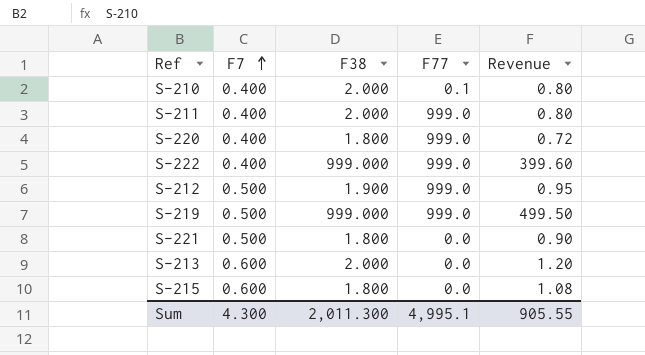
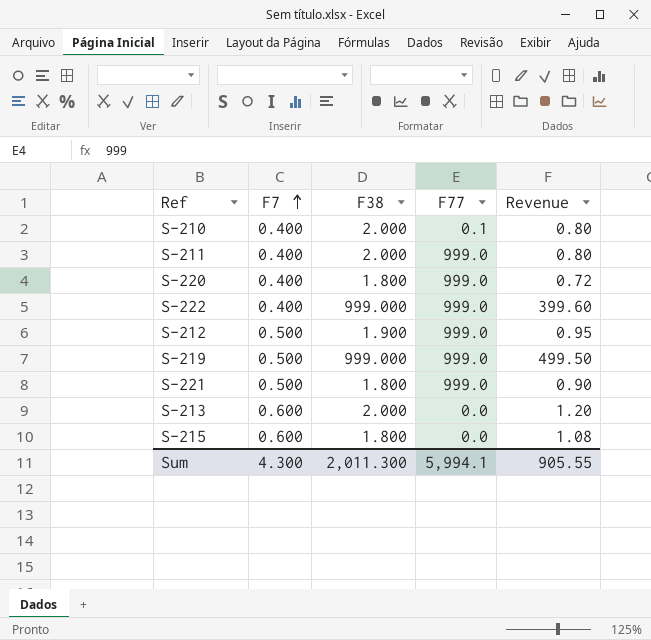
S-221 | F77: 0.0 -> 999.0
Sum | F77: 4,995.1 -> 5,994.1

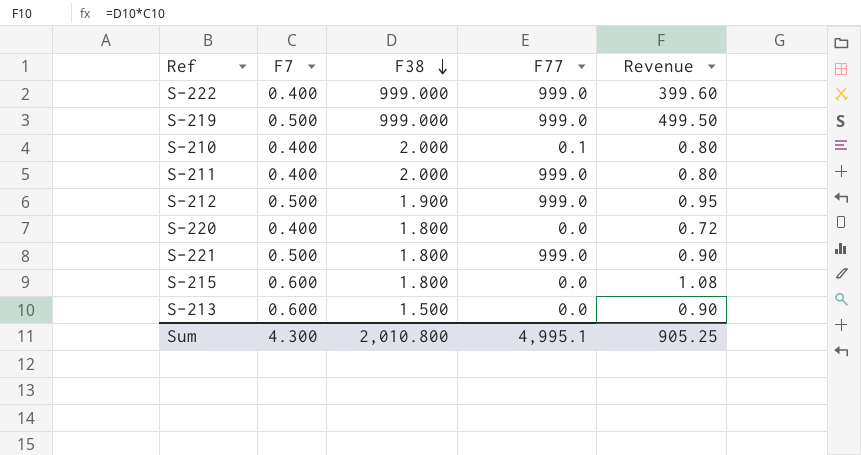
row order: F7 ascending -> F38 descending
S-220 | F77: 999.0 -> 0.0
S-213 | F38: 2.000 -> 1.500
S-213 | Revenue: 1.20 -> 0.90
Sum | F38: 2,011.300 -> 2,010.800
Sum | F77: 5,994.1 -> 4,995.1
Sum | Revenue: 905.55 -> 905.25

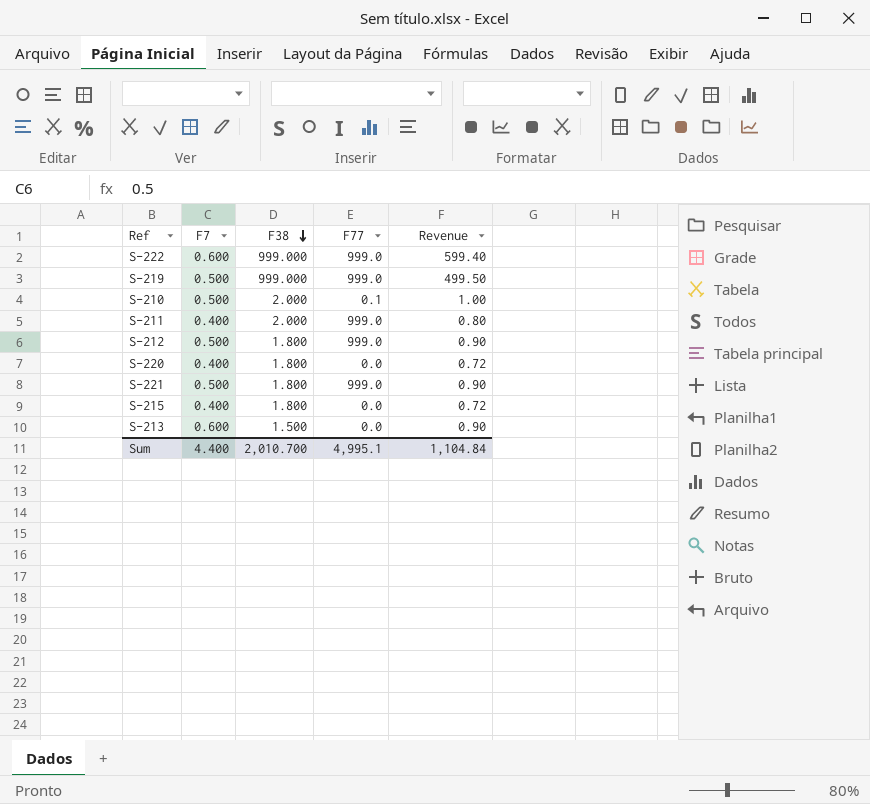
S-222 | F7: 0.400 -> 0.600
S-222 | Revenue: 399.60 -> 599.40
S-210 | F7: 0.400 -> 0.500
S-210 | Revenue: 0.80 -> 1.00
S-212 | F38: 1.900 -> 1.800
S-212 | Revenue: 0.95 -> 0.90
S-215 | F7: 0.600 -> 0.400
S-215 | Revenue: 1.08 -> 0.72
Sum | F7: 4.300 -> 4.400
Sum | F38: 2,010.800 -> 2,010.700
Sum | Revenue: 905.25 -> 1,104.84

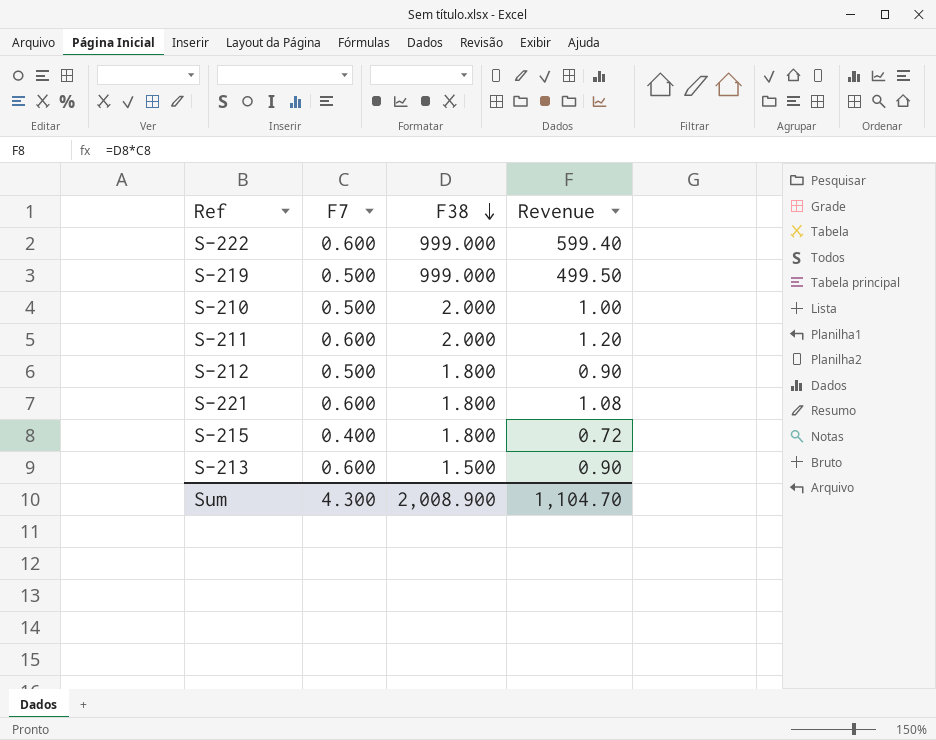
column F77 | position: 4 -> none
row S-220: 0.400 | 1.800 | 0.0 | 0.72 -> none
S-211 | F7: 0.400 -> 0.600
S-211 | Revenue: 0.80 -> 1.20
S-221 | F7: 0.500 -> 0.600
S-221 | Revenue: 0.90 -> 1.08
Sum | F7: 4.400 -> 4.300
Sum | F38: 2,010.700 -> 2,008.900
Sum | Revenue: 1,104.84 -> 1,104.70

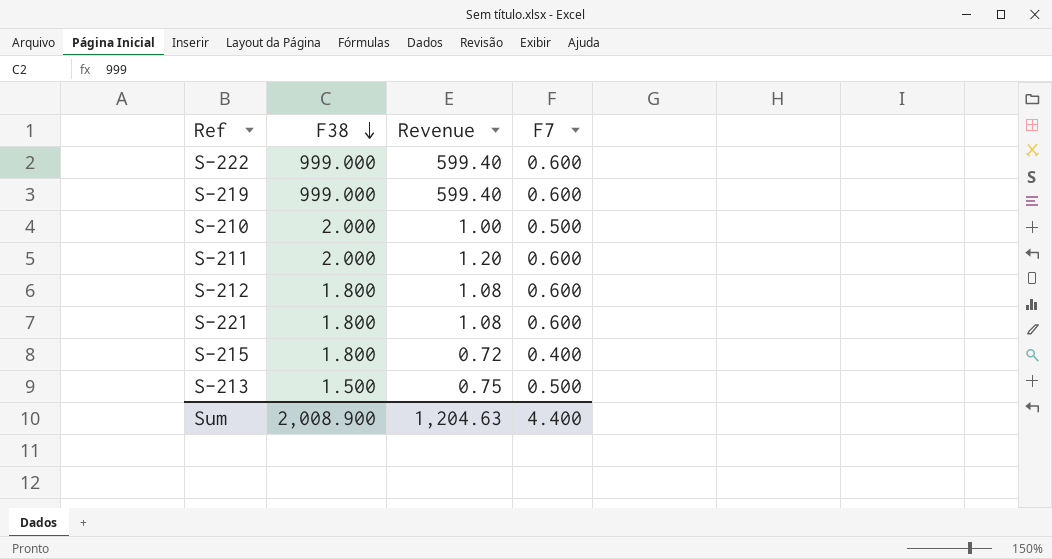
column F7 | position: 2 -> 4
S-219 | Revenue: 499.50 -> 599.40
S-219 | F7: 0.500 -> 0.600
S-212 | Revenue: 0.90 -> 1.08
S-212 | F7: 0.500 -> 0.600
S-213 | Revenue: 0.90 -> 0.75
S-213 | F7: 0.600 -> 0.500
Sum | Revenue: 1,104.70 -> 1,204.63
Sum | F7: 4.300 -> 4.400

